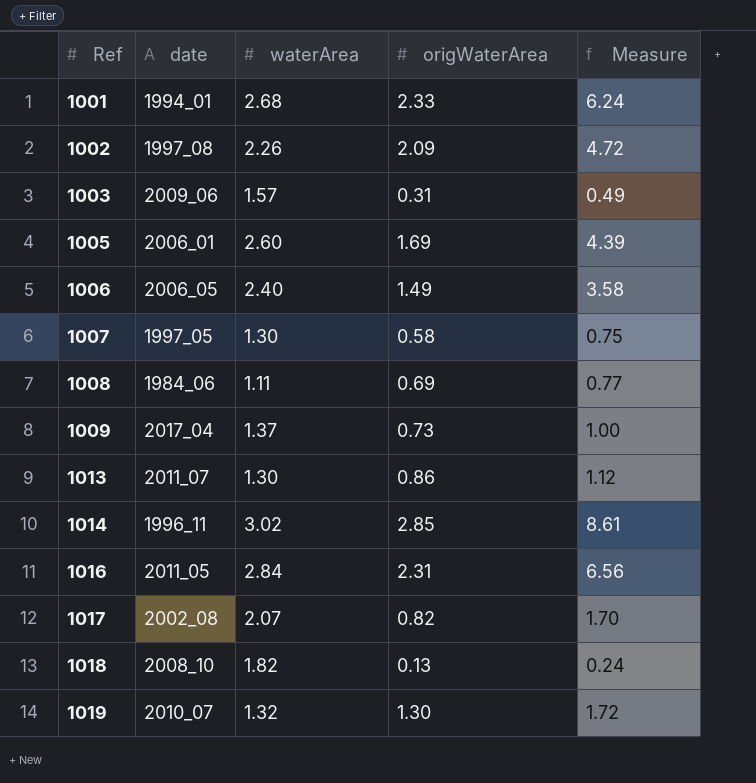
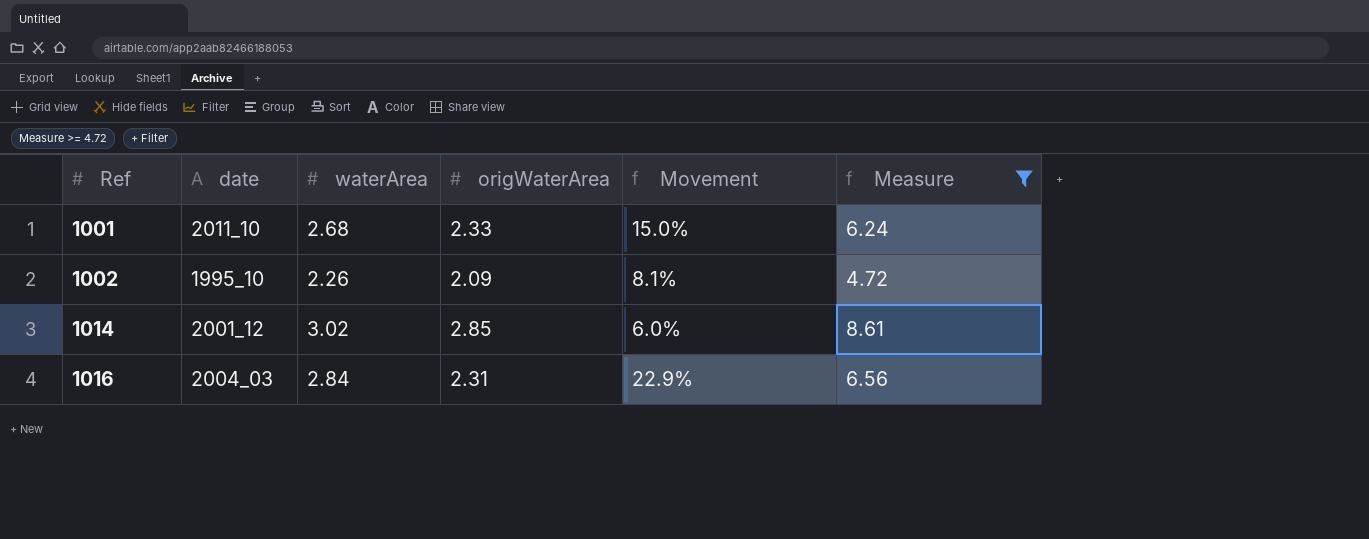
filter: none -> Measure >= 4.72
column Movement | formula: none -> ([waterArea] - [origWaterArea]) / [origWaterArea]
1001 | date: 1994_01 -> 2011_10
1002 | date: 1997_08 -> 1995_10
1014 | date: 1996_11 -> 2001_12
1016 | date: 2011_05 -> 2004_03

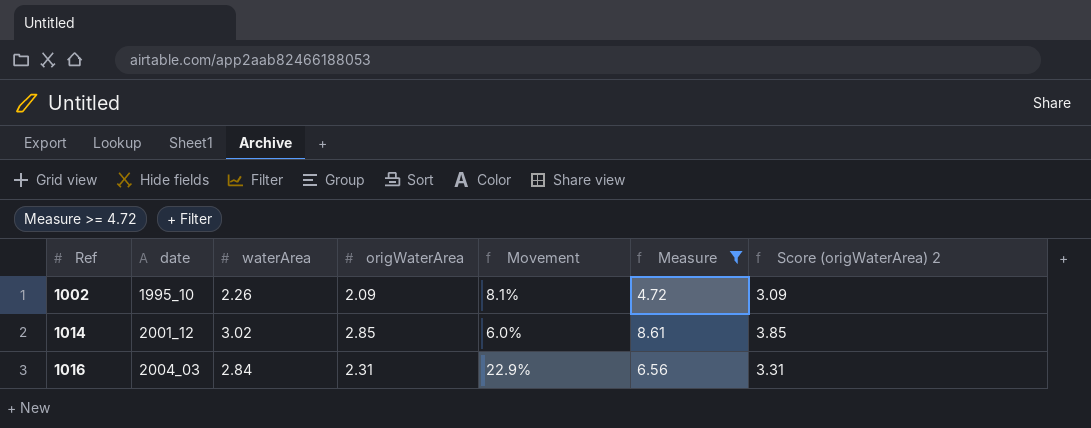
column Score (origWaterArea) 2 | formula: none -> [origWaterArea] + 1
row 1001: 2011_10 | 2.68 | 2.33 | 15.0% | 6.24 -> none

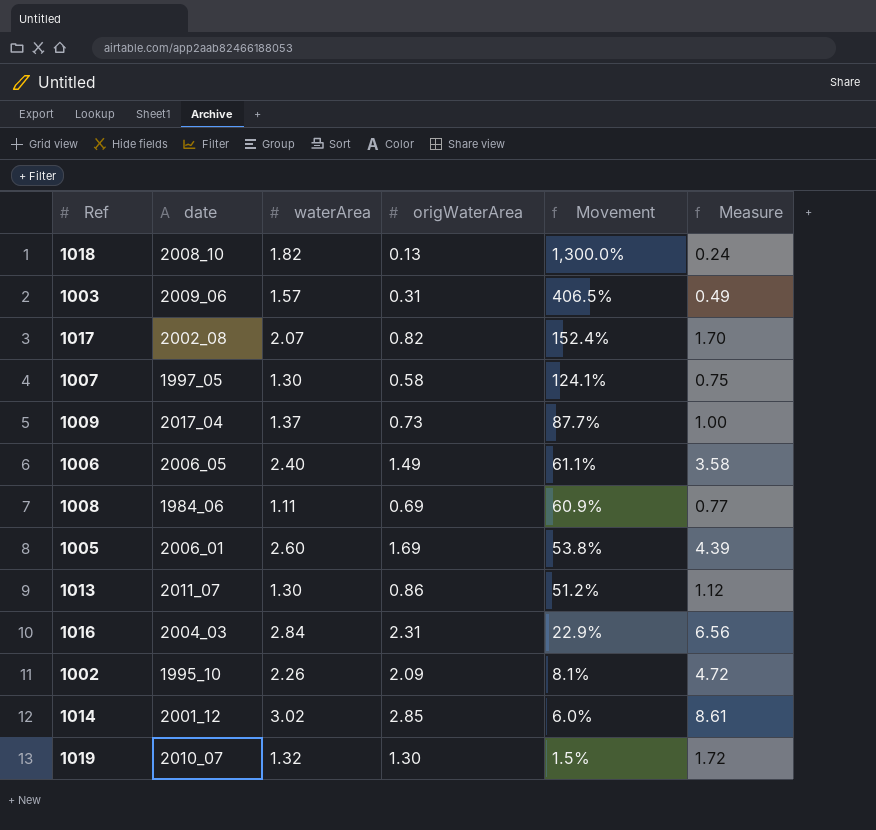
filter: Measure >= 4.72 -> none
row order: Ref ascending -> Movement descending
column Score (origWaterArea) 2 | formula: [origWaterArea] + 1 -> none

